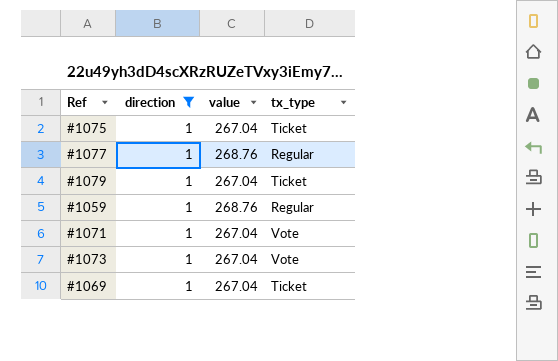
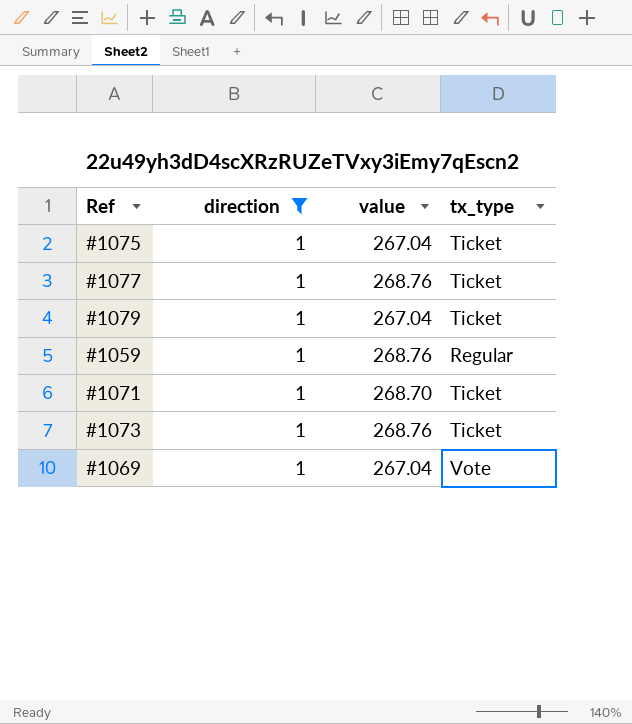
#1077 | tx_type: Regular -> Ticket
#1071 | value: 267.04 -> 268.70
#1071 | tx_type: Vote -> Ticket
#1073 | value: 267.04 -> 268.76
#1073 | tx_type: Vote -> Ticket
#1069 | tx_type: Ticket -> Vote

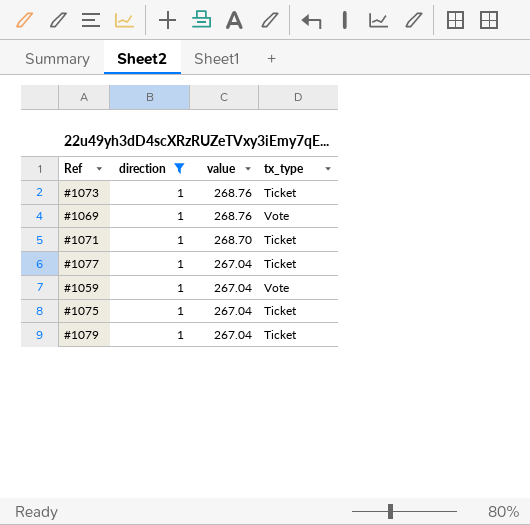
row order: none -> value descending
#1069 | value: 267.04 -> 268.76
#1077 | value: 268.76 -> 267.04
#1059 | value: 268.76 -> 267.04
#1059 | tx_type: Regular -> Vote

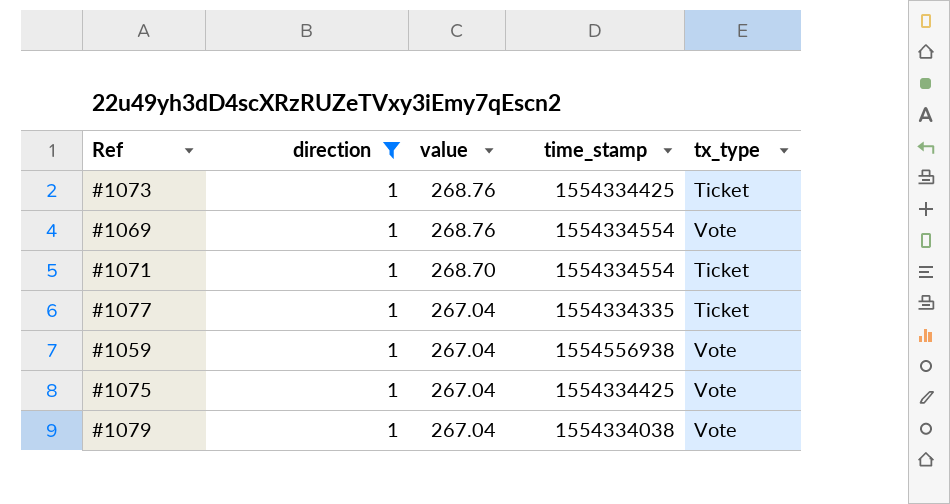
column time_stamp | position: none -> 4
#1075 | tx_type: Ticket -> Vote
#1079 | tx_type: Ticket -> Vote

